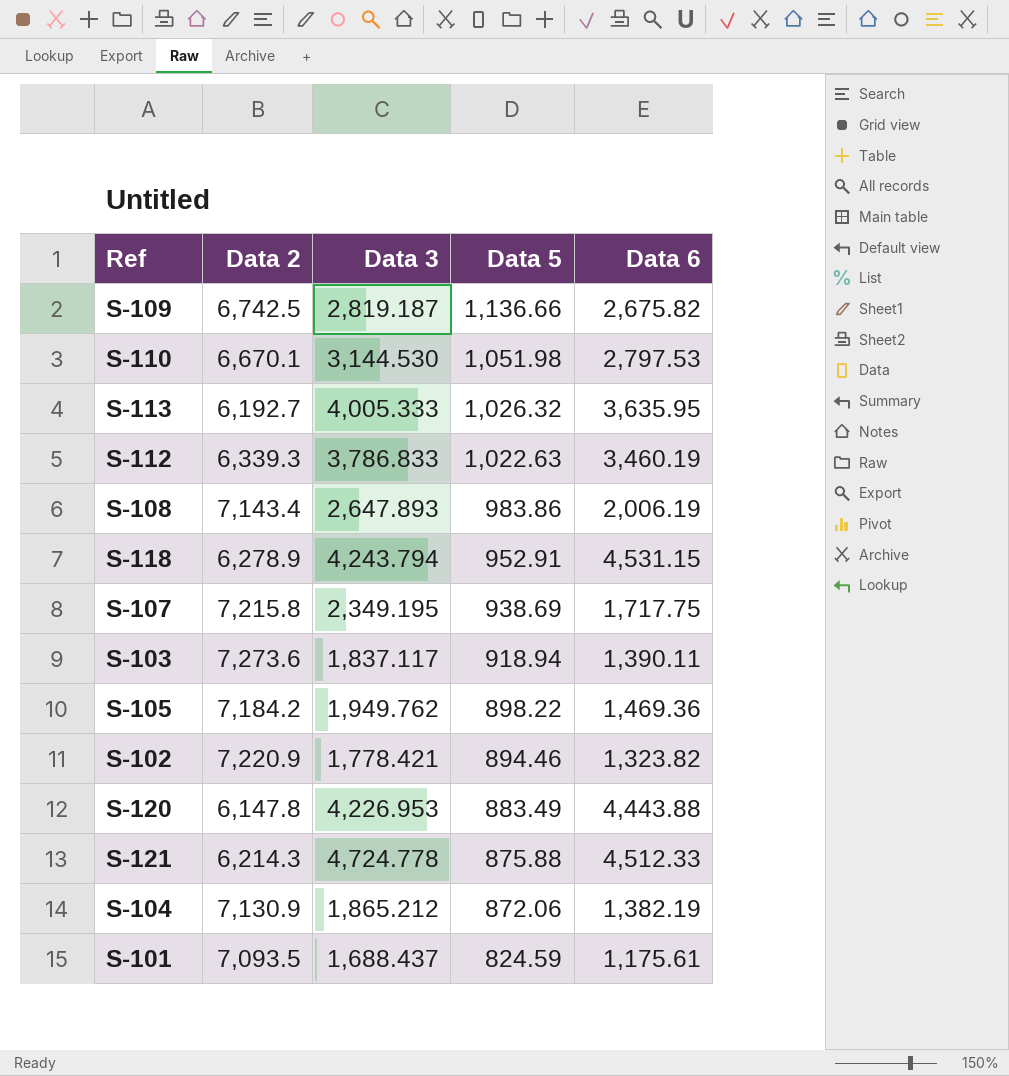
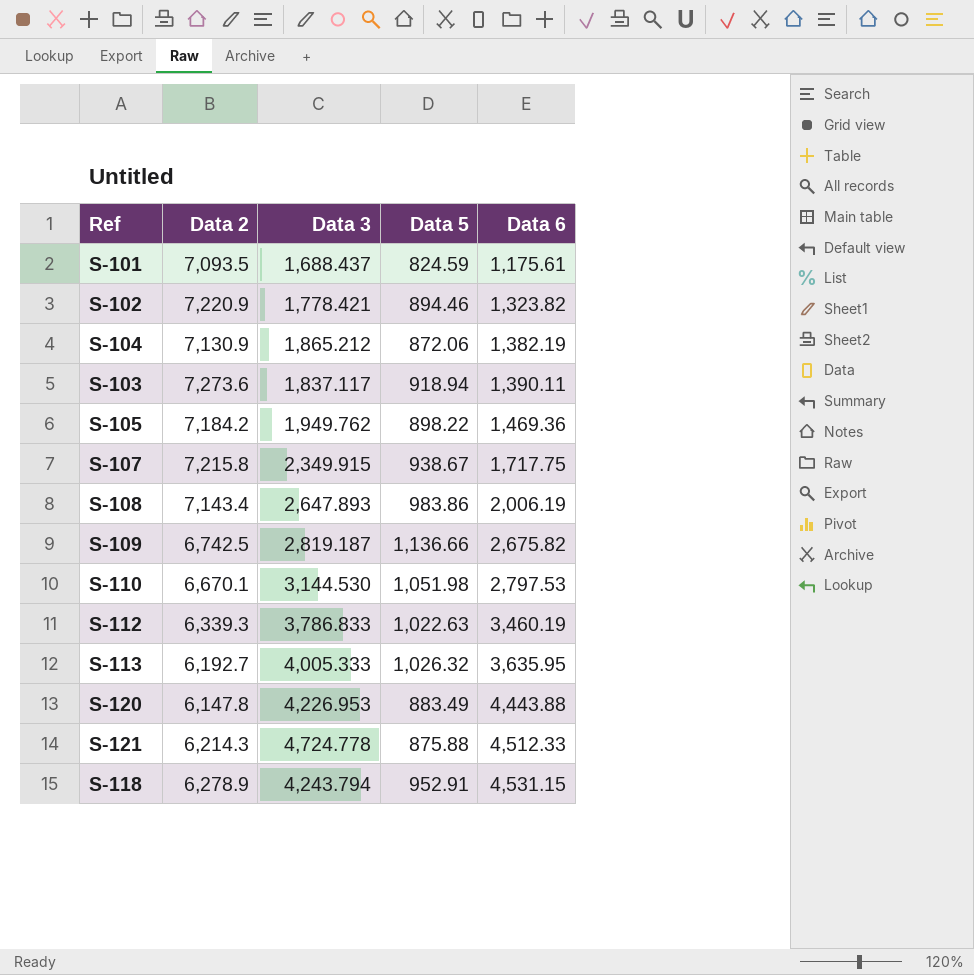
row order: Data 5 descending -> Data 6 ascending
S-107 | Data 3: 2,349.195 -> 2,349.915
S-107 | Data 5: 938.69 -> 938.67

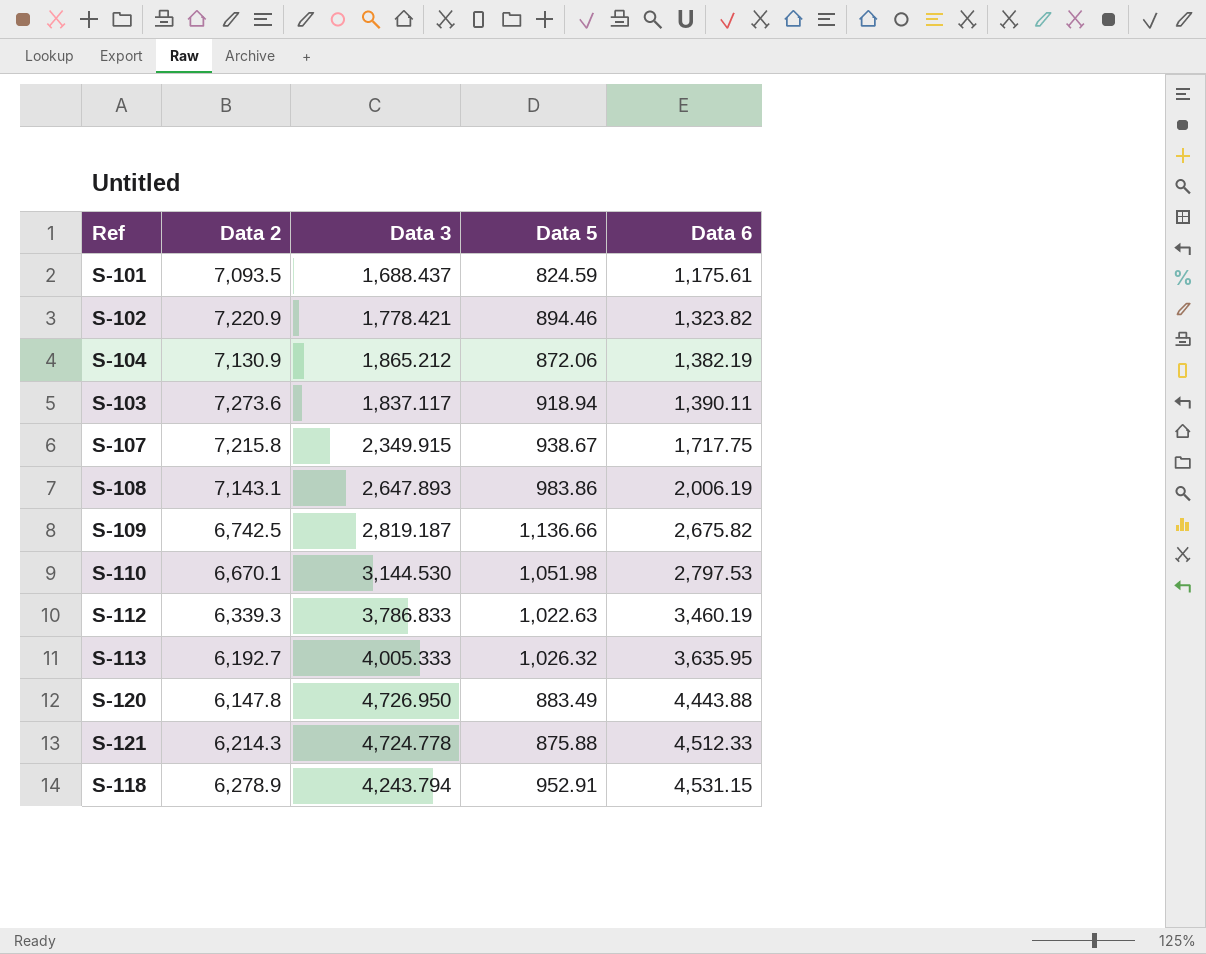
row S-105: 7,184.2 | 1,949.762 | 898.22 | 1,469.36 -> none
S-108 | Data 2: 7,143.4 -> 7,143.1
S-120 | Data 3: 4,226.953 -> 4,726.950

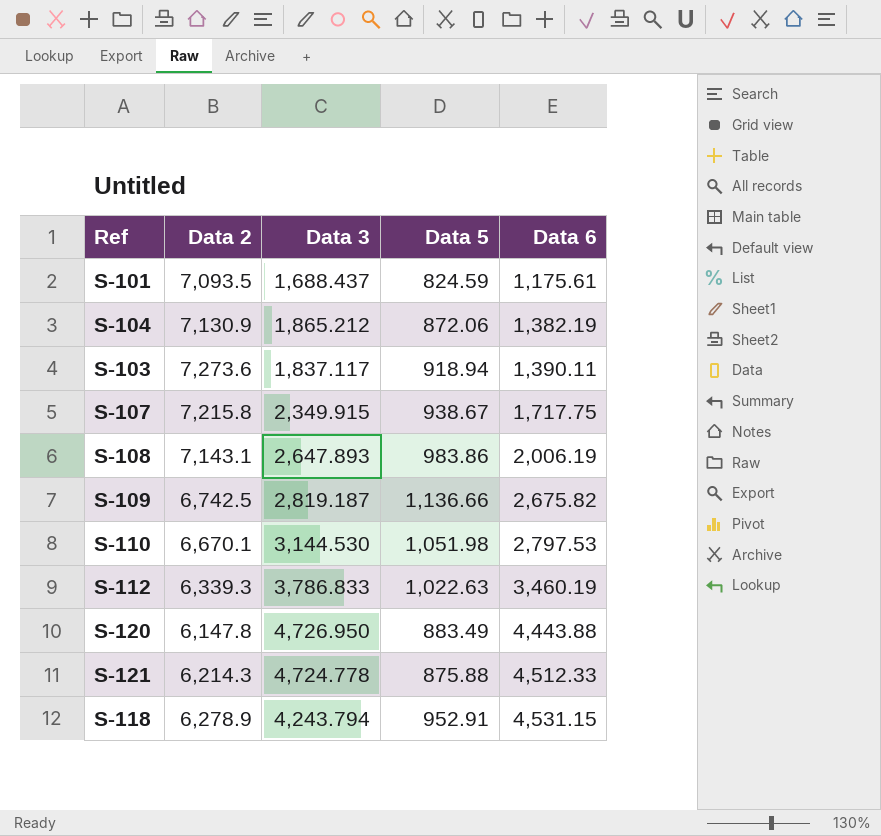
row S-102: 7,220.9 | 1,778.421 | 894.46 | 1,323.82 -> none
row S-113: 6,192.7 | 4,005.333 | 1,026.32 | 3,635.95 -> none

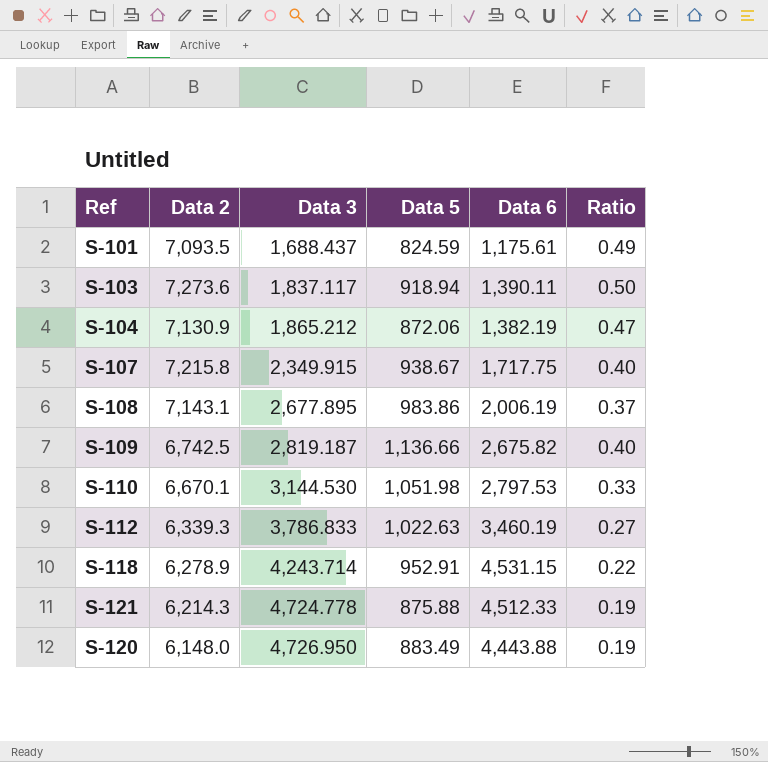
row order: Data 6 ascending -> Data 3 ascending
column Ratio | formula: none -> [Data 5] / [Data 3]
S-108 | Data 3: 2,647.893 -> 2,677.895
S-118 | Data 3: 4,243.794 -> 4,243.714
S-120 | Data 2: 6,147.8 -> 6,148.0

